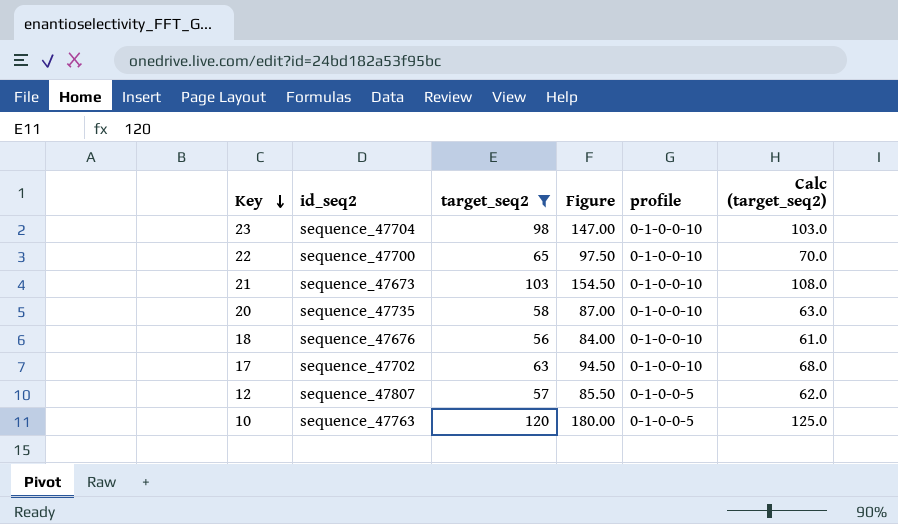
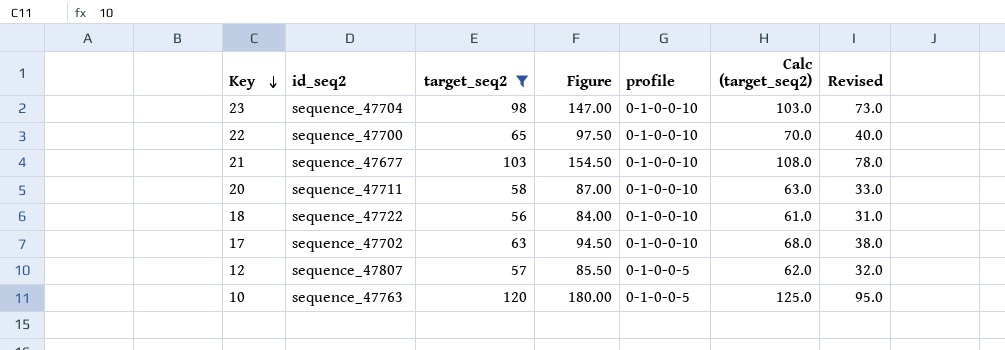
column Revised | formula: none -> [target_seq2] - 25
21 | id_seq2: sequence_47673 -> sequence_47677
20 | id_seq2: sequence_47735 -> sequence_47711
18 | id_seq2: sequence_47676 -> sequence_47722

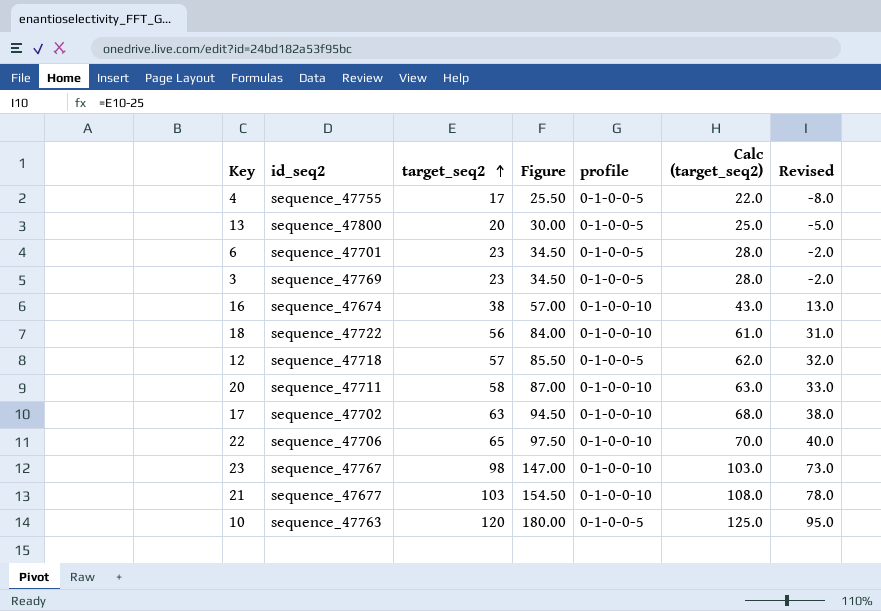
filter: target_seq2 >= 56 -> none
row order: Key descending -> target_seq2 ascending
12 | id_seq2: sequence_47807 -> sequence_47718
22 | id_seq2: sequence_47700 -> sequence_47706
23 | id_seq2: sequence_47704 -> sequence_47767

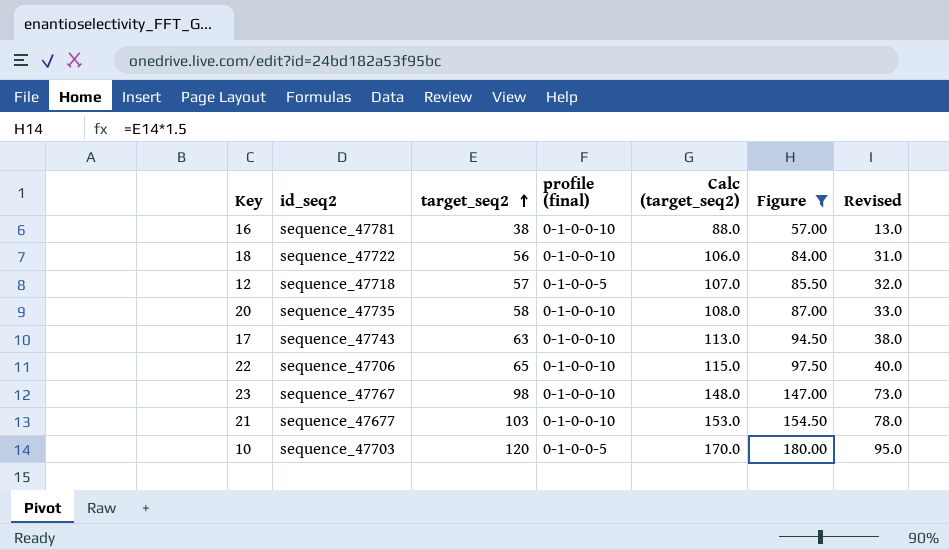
filter: none -> Figure >= 57.00
column name: profile -> profile (final)
column Calc (target_seq2) | formula: [target_seq2] + 5 -> [target_seq2] + 50
column Figure | position: 4 -> 6
16 | id_seq2: sequence_47674 -> sequence_47781
20 | id_seq2: sequence_47711 -> sequence_47735
17 | id_seq2: sequence_47702 -> sequence_47743
10 | id_seq2: sequence_47763 -> sequence_47703

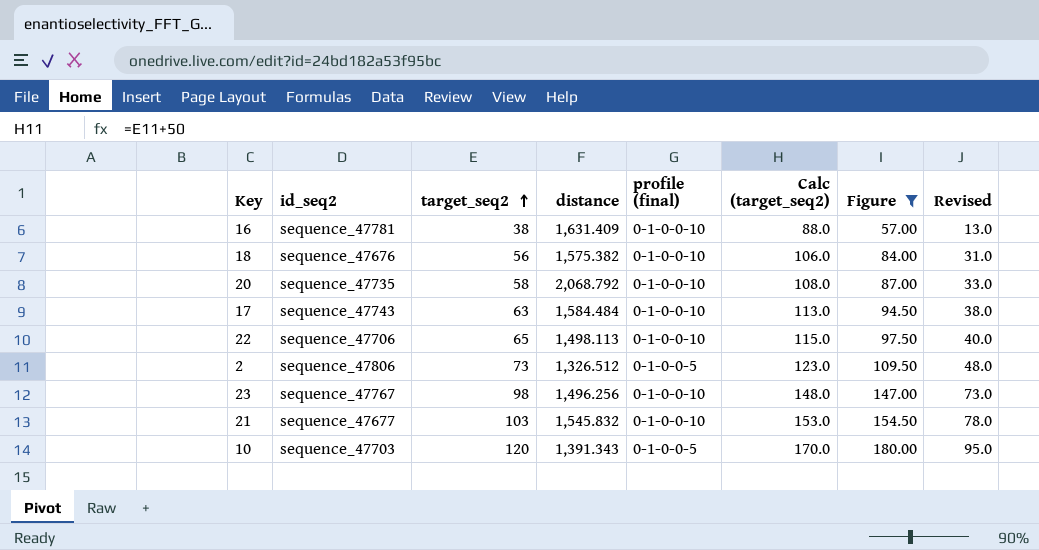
column distance | position: none -> 4
row 12: sequence_47718 | 57 | 0-1-0-0-5 | 107.0 | 85.50 | 32.0 -> none
18 | id_seq2: sequence_47722 -> sequence_47676
row 2: none -> sequence_47806 | 73 | 1,326.512 | 0-1-0-0-5 | 123.0 | 109.50 | 48.0

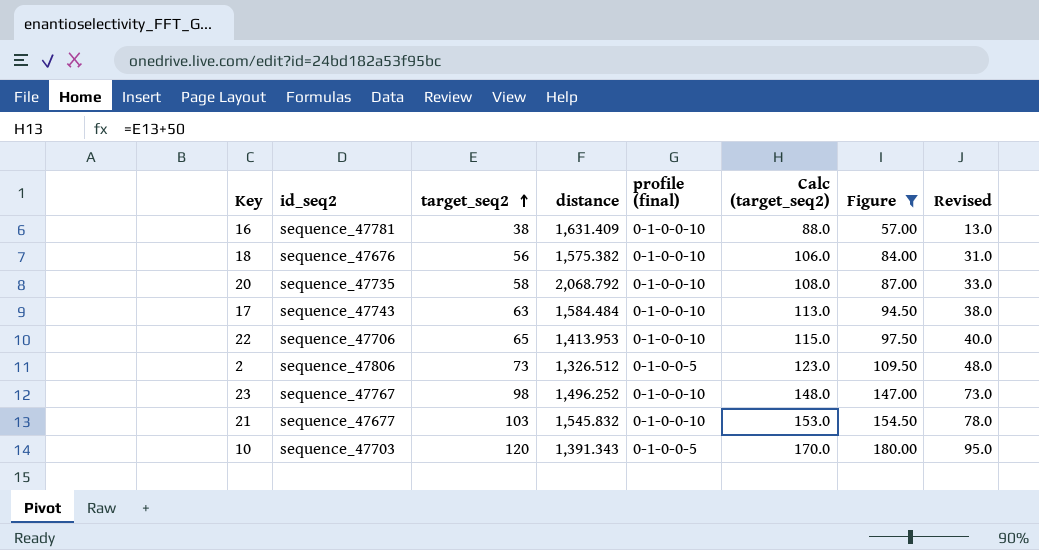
22 | distance: 1,498.113 -> 1,413.953
23 | distance: 1,496.256 -> 1,496.252

